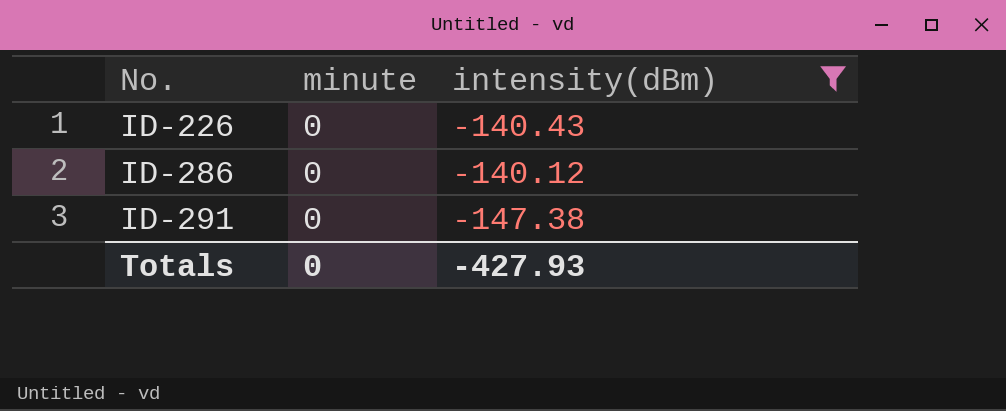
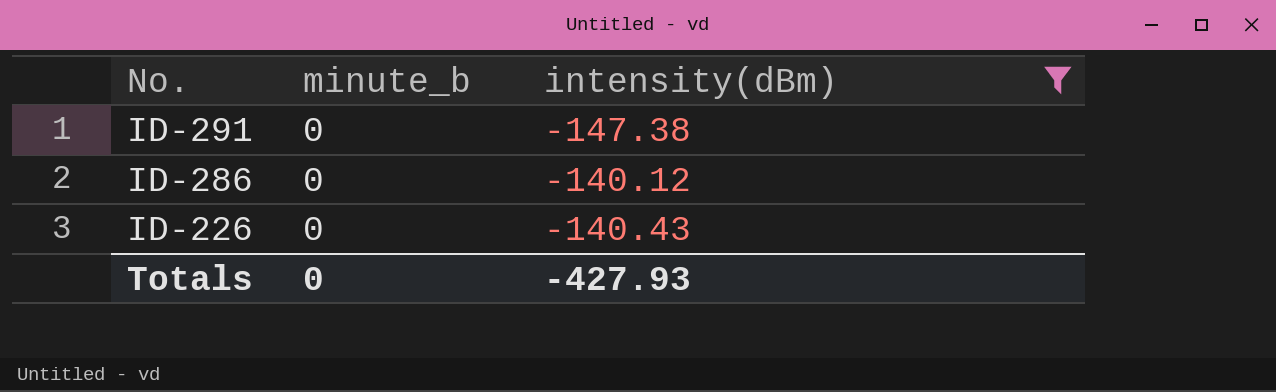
row order: No. ascending -> No. descending
column name: minute -> minute_b

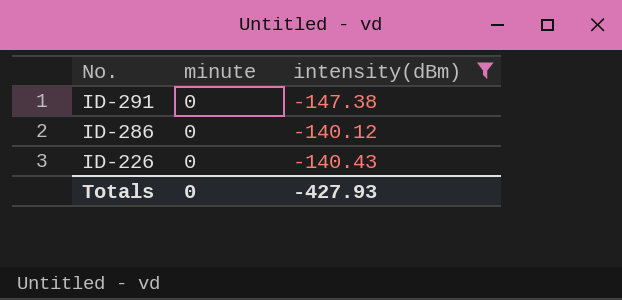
column name: minute_b -> minute

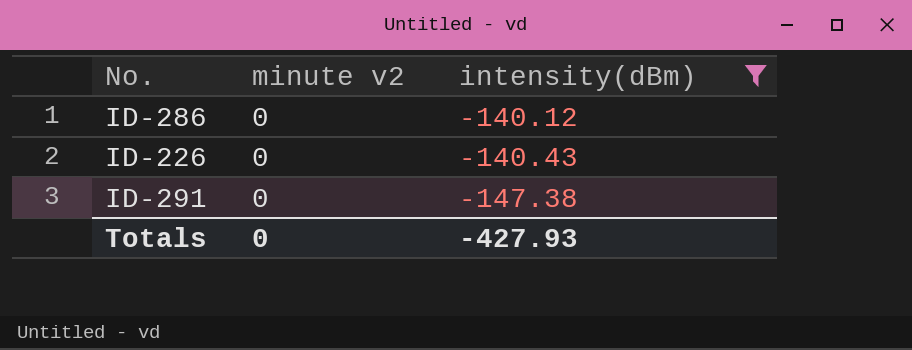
row order: No. descending -> intensity(dBm) descending
column name: minute -> minute v2

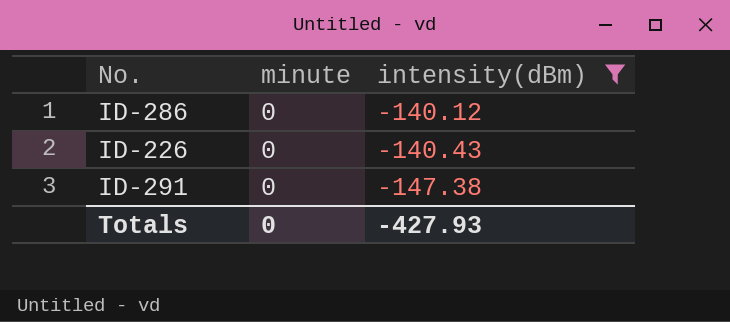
column name: minute v2 -> minute

